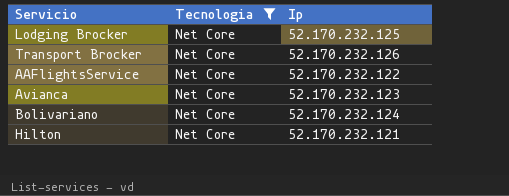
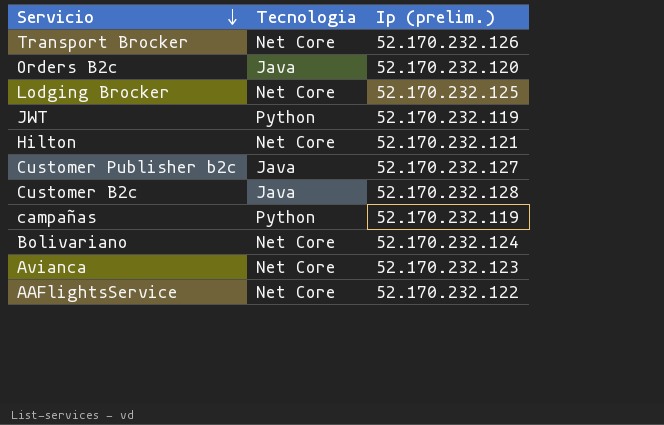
filter: Tecnologia = Net Core -> none
row order: none -> Servicio descending
column name: Ip -> Ip (prelim.)

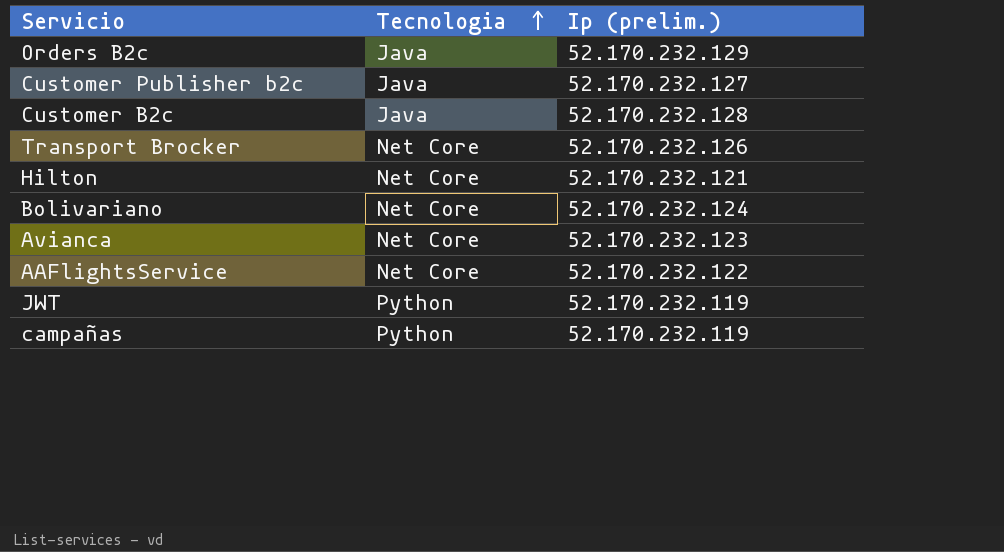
row order: Servicio descending -> Tecnologia ascending
row Lodging Brocker: Net Core | 52.170.232.125 -> none
Orders B2c | Ip (prelim.): 52.170.232.120 -> 52.170.232.129

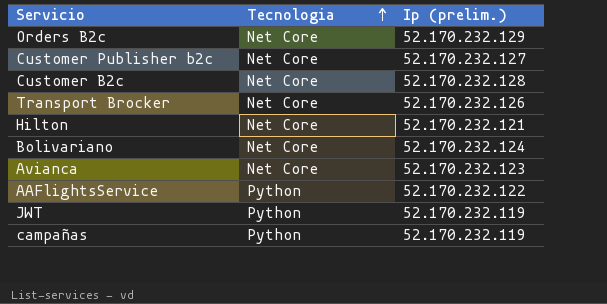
Orders B2c | Tecnologia: Java -> Net Core
Customer Publisher b2c | Tecnologia: Java -> Net Core
Customer B2c | Tecnologia: Java -> Net Core
AAFlightsService | Tecnologia: Net Core -> Python

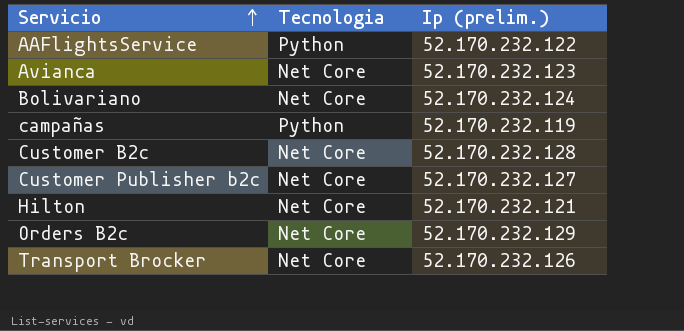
row order: Tecnologia ascending -> Servicio ascending
row JWT: Python | 52.170.232.119 -> none

